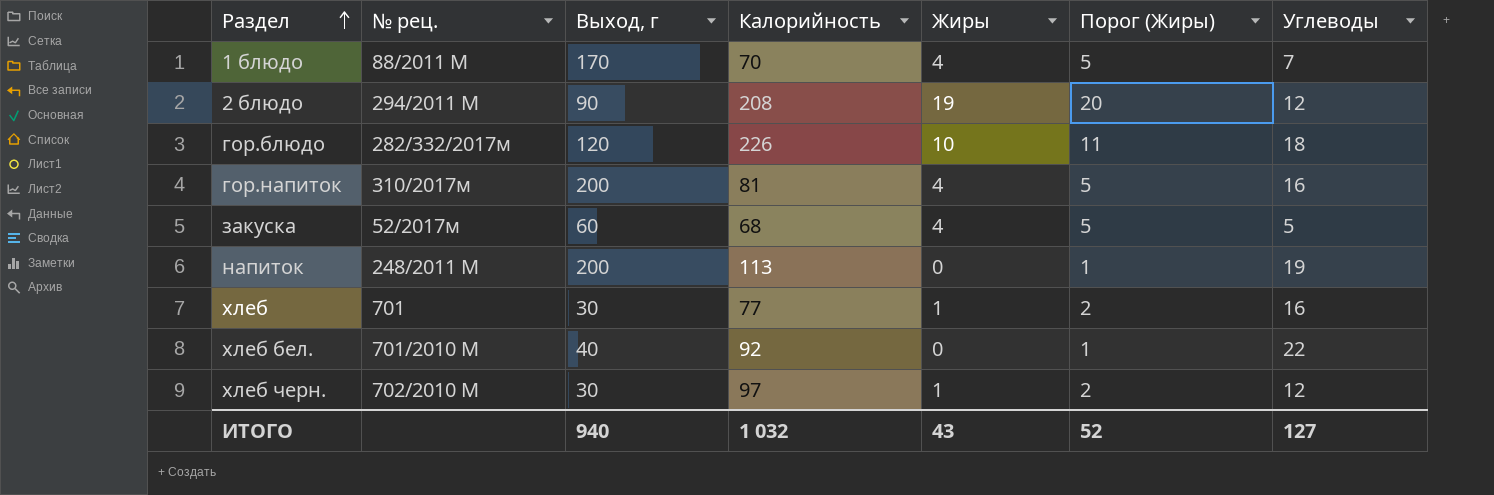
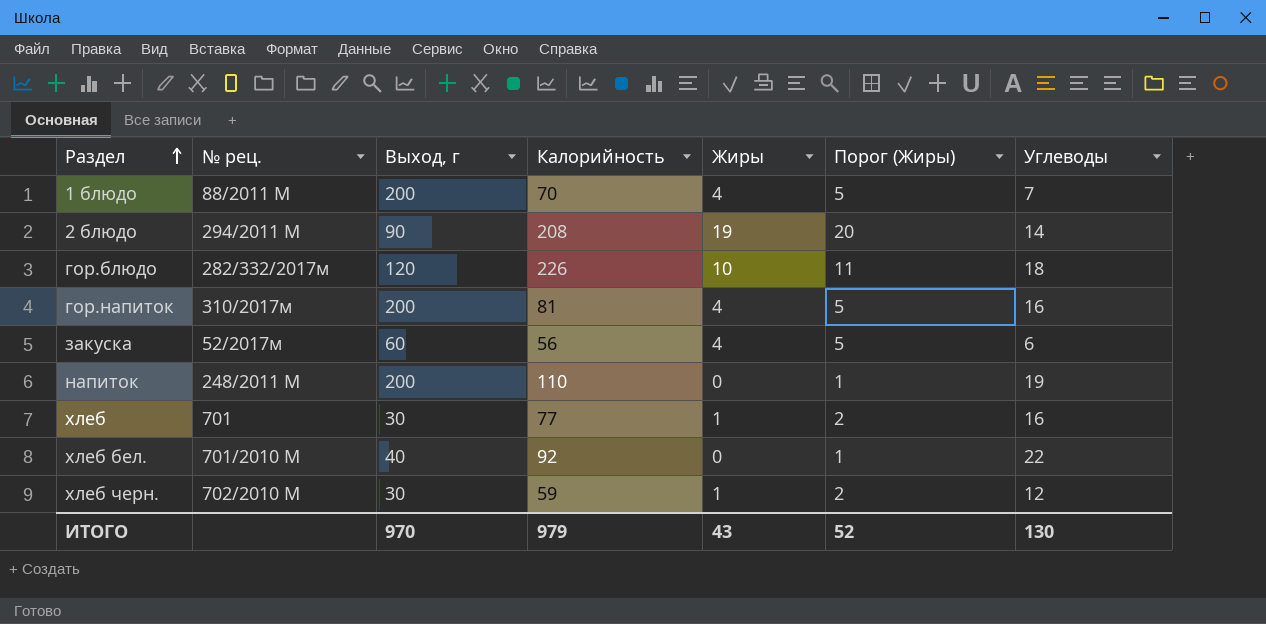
1 блюдо | Выход, г: 170 -> 200
2 блюдо | Углеводы: 12 -> 14
закуска | Калорийность: 68 -> 56
закуска | Углеводы: 5 -> 6
напиток | Калорийность: 113 -> 110
хлеб черн. | Калорийность: 97 -> 59
ИТОГО | Выход, г: 940 -> 970
ИТОГО | Калорийность: 1 032 -> 979
ИТОГО | Углеводы: 127 -> 130

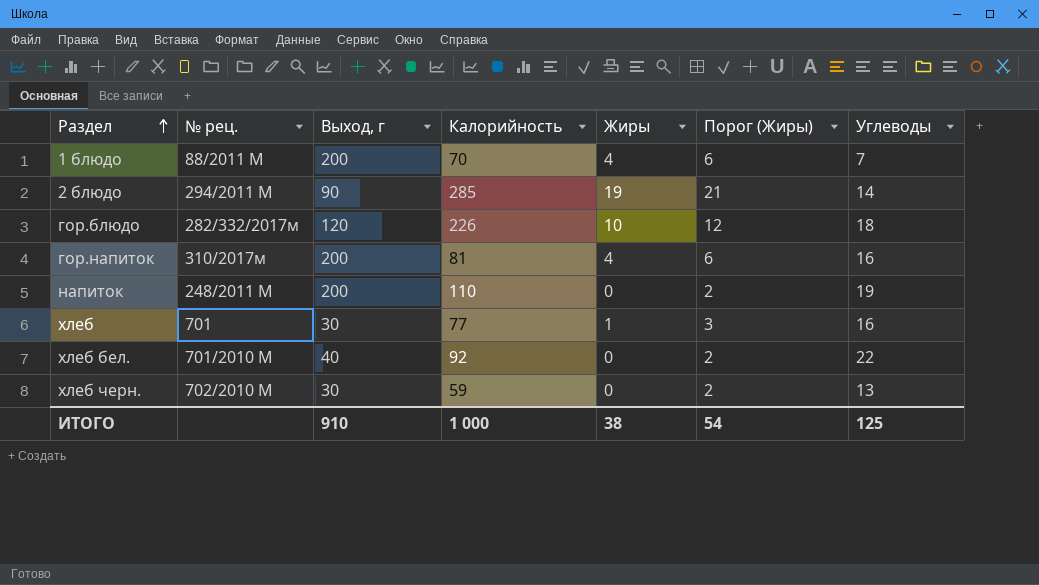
column Порог (Жиры) | formula: [Жиры] + 1 -> [Жиры] + 2
row закуска: 52/2017м | 60 | 56 | 4 | 5 | 6 -> none
2 блюдо | Калорийность: 208 -> 285
хлеб черн. | Жиры: 1 -> 0
хлеб черн. | Углеводы: 12 -> 13
ИТОГО | Выход, г: 970 -> 910
ИТОГО | Калорийность: 979 -> 1 000
ИТОГО | Жиры: 43 -> 38
ИТОГО | Порог (Жиры): 52 -> 54
ИТОГО | Углеводы: 130 -> 125

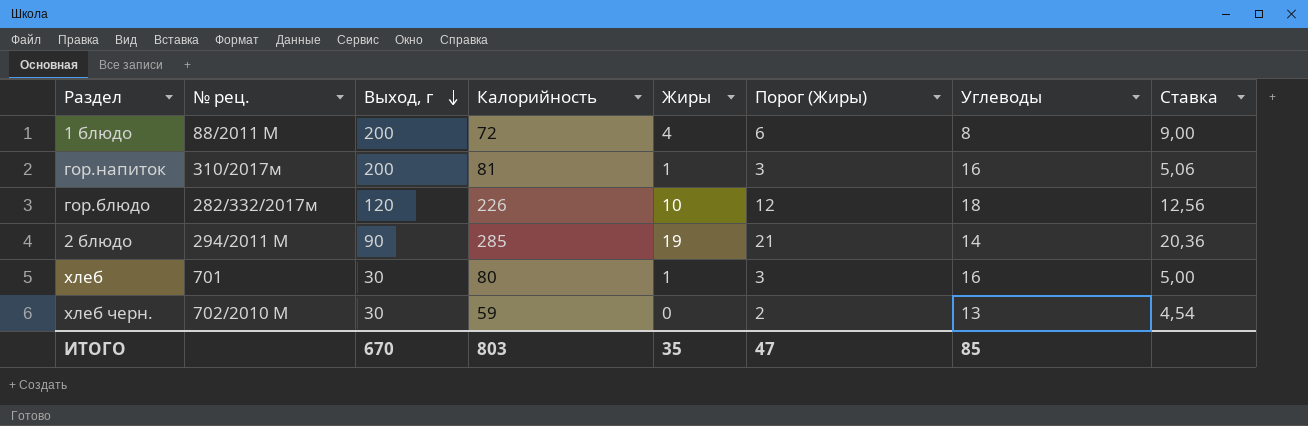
row order: Раздел ascending -> Выход, г descending
column Ставка | formula: none -> [Калорийность] / [Углеводы]
row напиток: 248/2011 М | 200 | 110 | 0 | 2 | 19 -> none
row хлеб бел.: 701/2010 М | 40 | 92 | 0 | 2 | 22 -> none
1 блюдо | Калорийность: 70 -> 72
1 блюдо | Углеводы: 7 -> 8
гор.напиток | Жиры: 4 -> 1
гор.напиток | Порог (Жиры): 6 -> 3
хлеб | Калорийность: 77 -> 80
ИТОГО | Выход, г: 910 -> 670
ИТОГО | Калорийность: 1 000 -> 803
ИТОГО | Жиры: 38 -> 35
ИТОГО | Порог (Жиры): 54 -> 47
ИТОГО | Углеводы: 125 -> 85

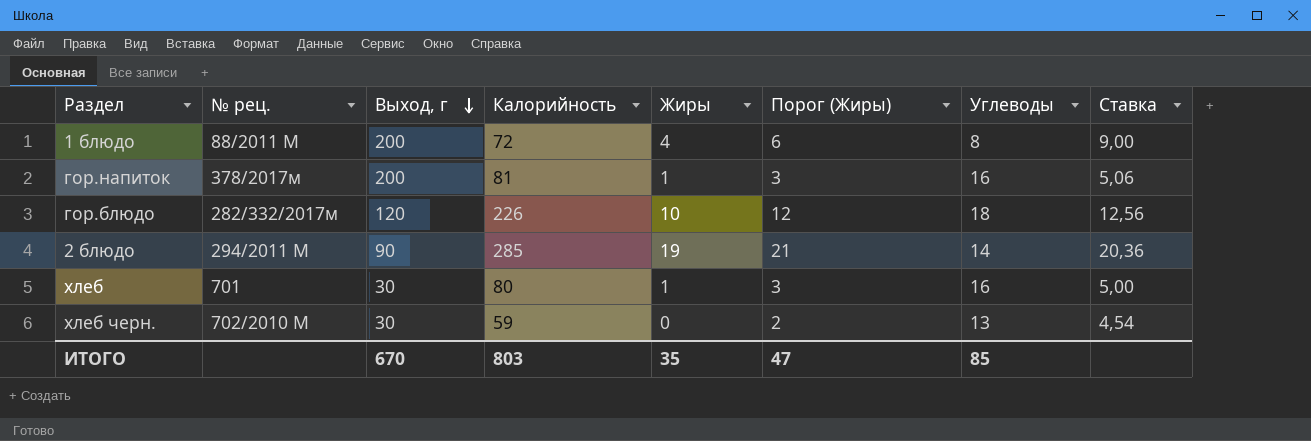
гор.напиток | № рец.: 310/2017м -> 378/2017м

